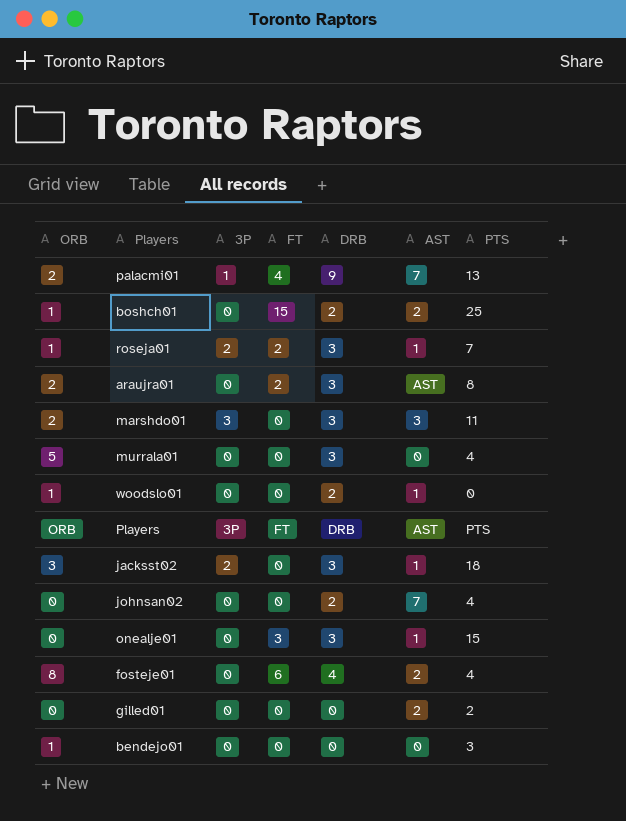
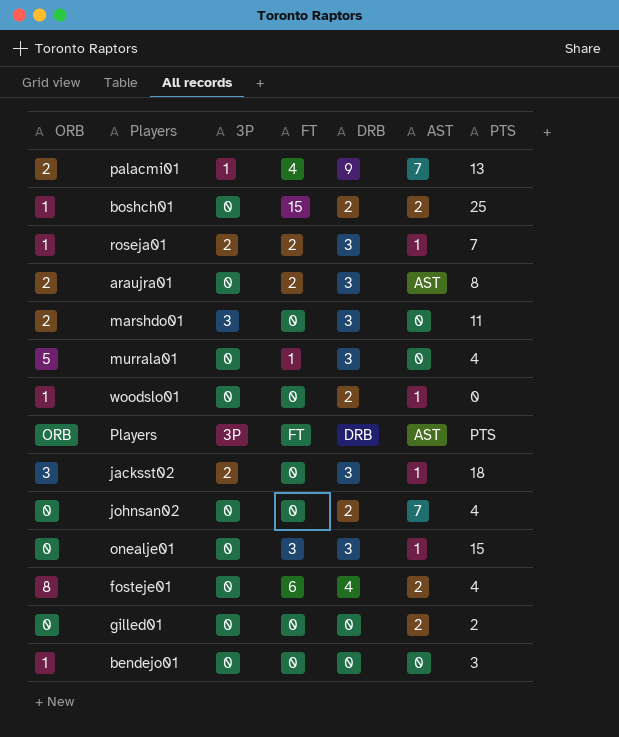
marshdo01 | AST: 3 -> 0
murrala01 | FT: 0 -> 1

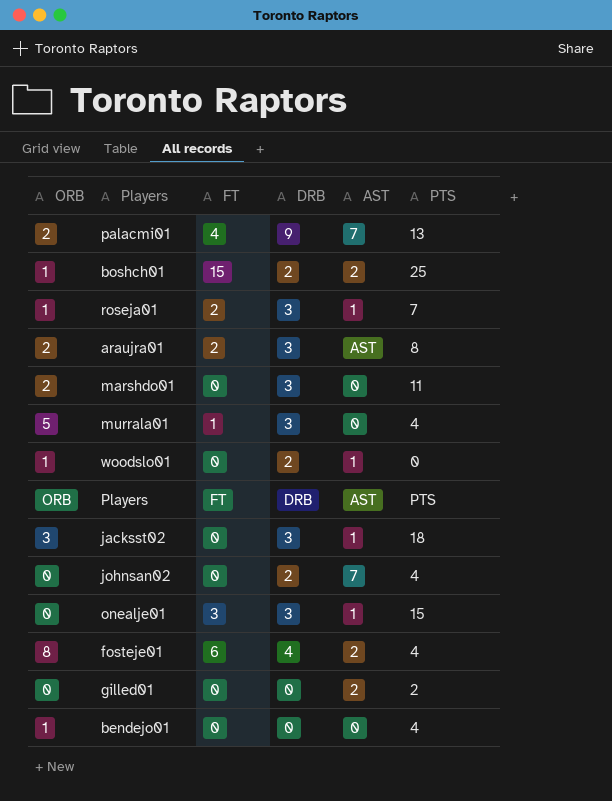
column 3P | position: 3 -> none
bendejo01 | PTS: 3 -> 4

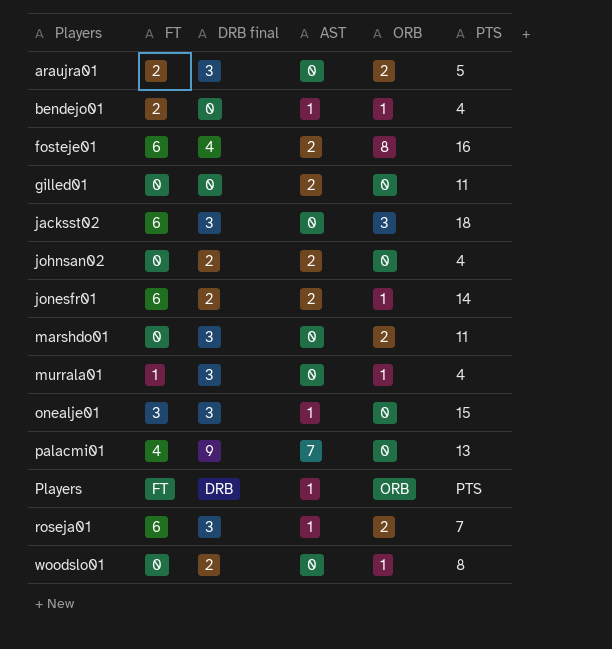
row order: none -> Players ascending
column name: DRB -> DRB final
column ORB | position: 1 -> 5
row boshch01: 1 | 15 | 2 | 2 | 25 -> none
araujra01 | AST: AST -> 0
araujra01 | PTS: 8 -> 5
bendejo01 | FT: 0 -> 2
bendejo01 | AST: 0 -> 1
fosteje01 | PTS: 4 -> 16
gilled01 | PTS: 2 -> 11
jacksst02 | FT: 0 -> 6
jacksst02 | AST: 1 -> 0
johnsan02 | AST: 7 -> 2
row jonesfr01: none -> 6 | 2 | 2 | 1 | 14
murrala01 | ORB: 5 -> 1
palacmi01 | ORB: 2 -> 0
Players | AST: AST -> 1
roseja01 | FT: 2 -> 6
roseja01 | ORB: 1 -> 2
woodslo01 | AST: 1 -> 0
woodslo01 | PTS: 0 -> 8

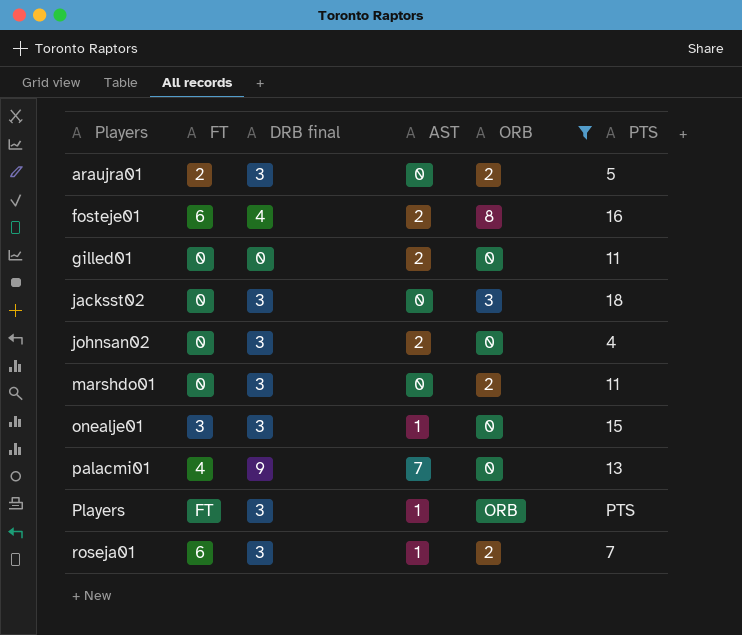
filter: none -> ORB != 1
jacksst02 | FT: 6 -> 0
johnsan02 | DRB final: 2 -> 3
Players | DRB final: DRB -> 3

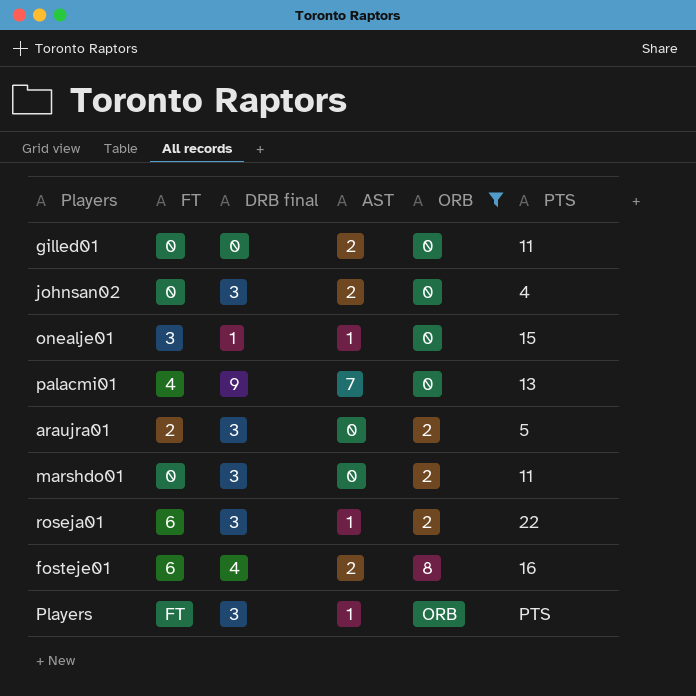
row order: Players ascending -> ORB ascending
row jacksst02: 0 | 3 | 0 | 3 | 18 -> none
onealje01 | DRB final: 3 -> 1
roseja01 | PTS: 7 -> 22

